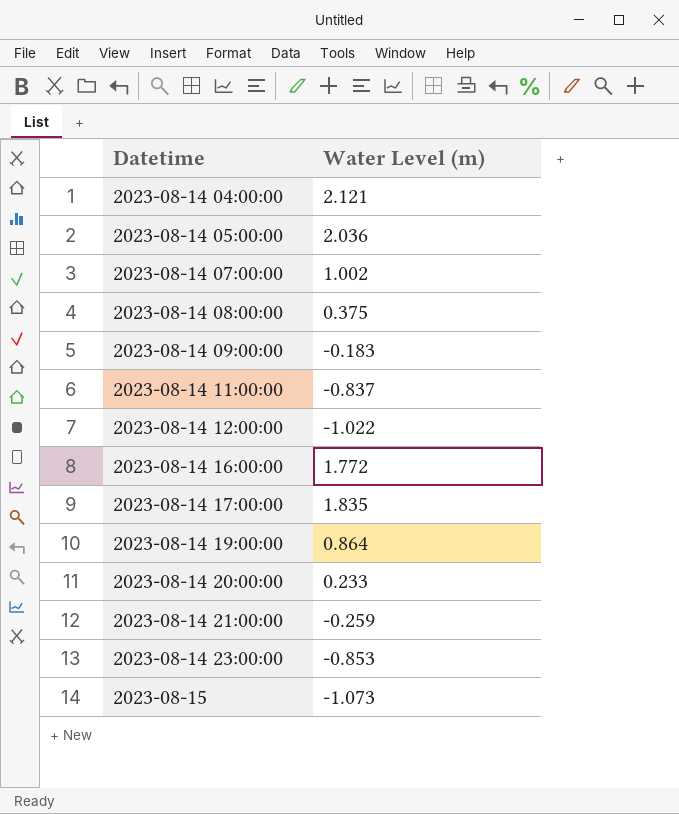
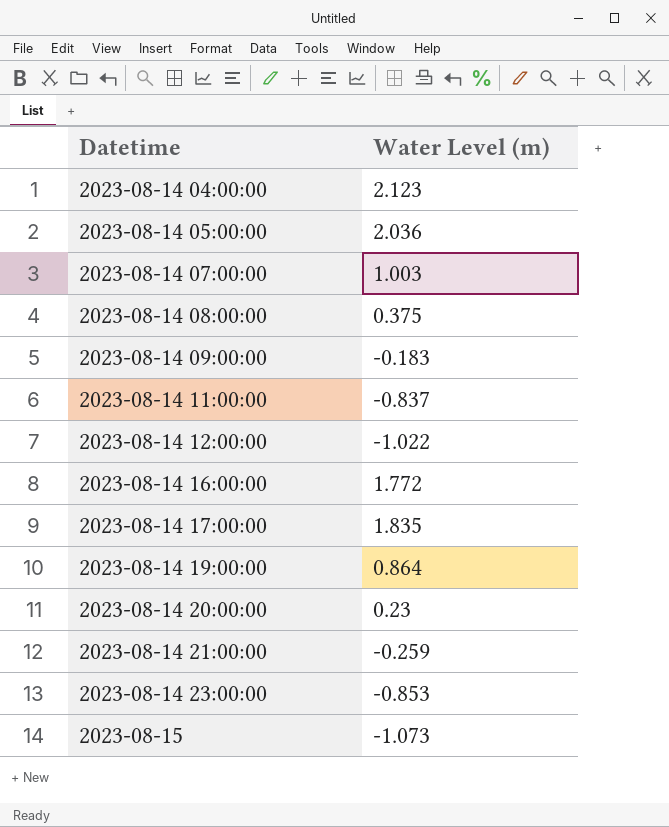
2023-08-14 04:00:00 | Water Level (m): 2.121 -> 2.123
2023-08-14 07:00:00 | Water Level (m): 1.002 -> 1.003
2023-08-14 20:00:00 | Water Level (m): 0.233 -> 0.23

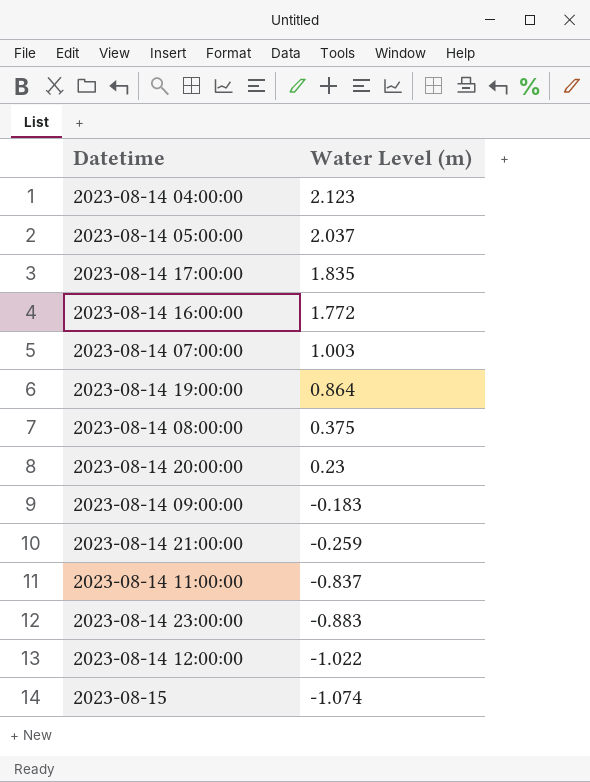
row order: Datetime ascending -> Water Level (m) descending
2023-08-14 05:00:00 | Water Level (m): 2.036 -> 2.037
2023-08-14 23:00:00 | Water Level (m): -0.853 -> -0.883
2023-08-15 | Water Level (m): -1.073 -> -1.074

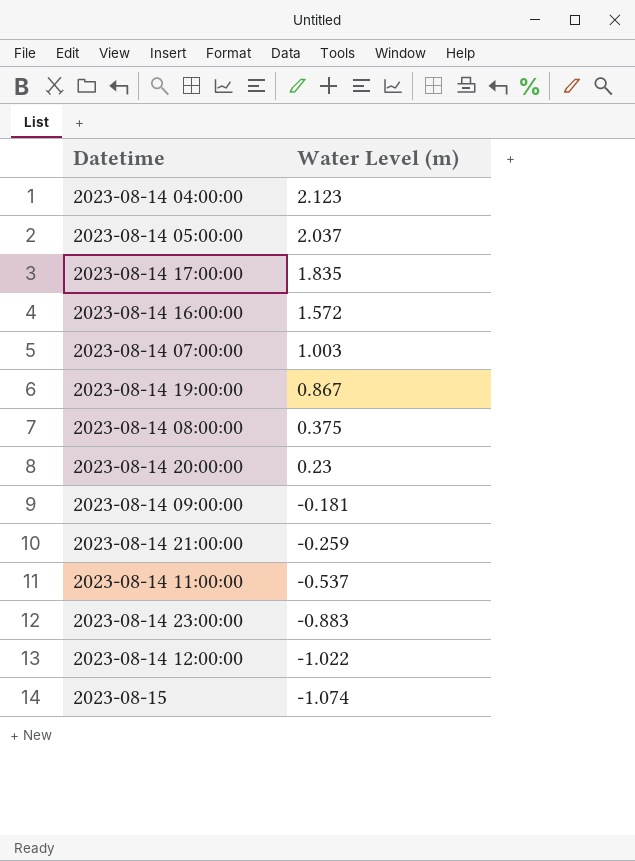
2023-08-14 16:00:00 | Water Level (m): 1.772 -> 1.572
2023-08-14 19:00:00 | Water Level (m): 0.864 -> 0.867
2023-08-14 09:00:00 | Water Level (m): -0.183 -> -0.181
2023-08-14 11:00:00 | Water Level (m): -0.837 -> -0.537

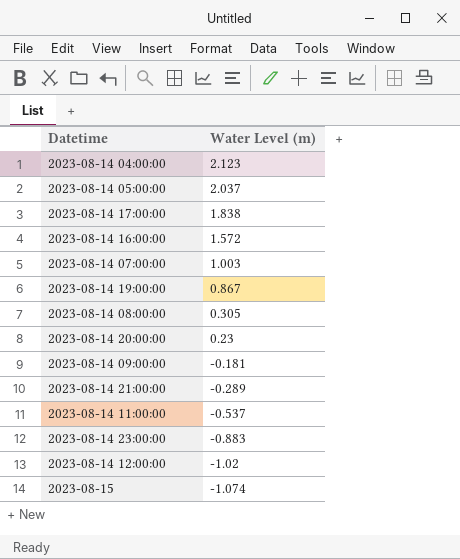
2023-08-14 17:00:00 | Water Level (m): 1.835 -> 1.838
2023-08-14 08:00:00 | Water Level (m): 0.375 -> 0.305
2023-08-14 21:00:00 | Water Level (m): -0.259 -> -0.289
2023-08-14 12:00:00 | Water Level (m): -1.022 -> -1.02

